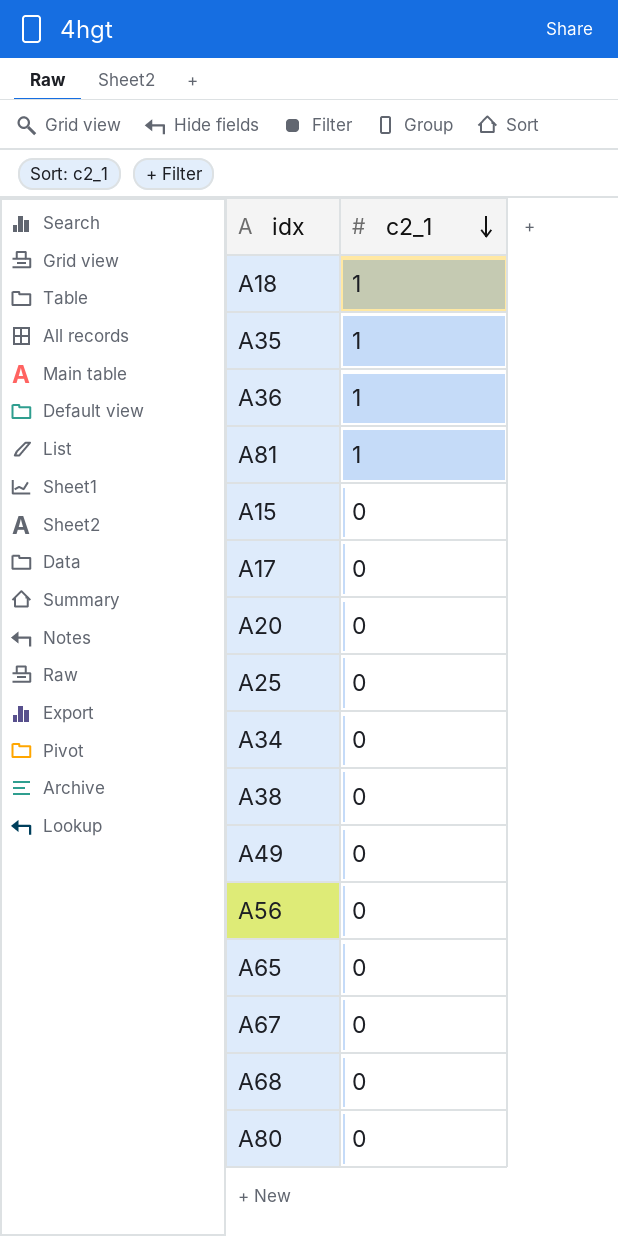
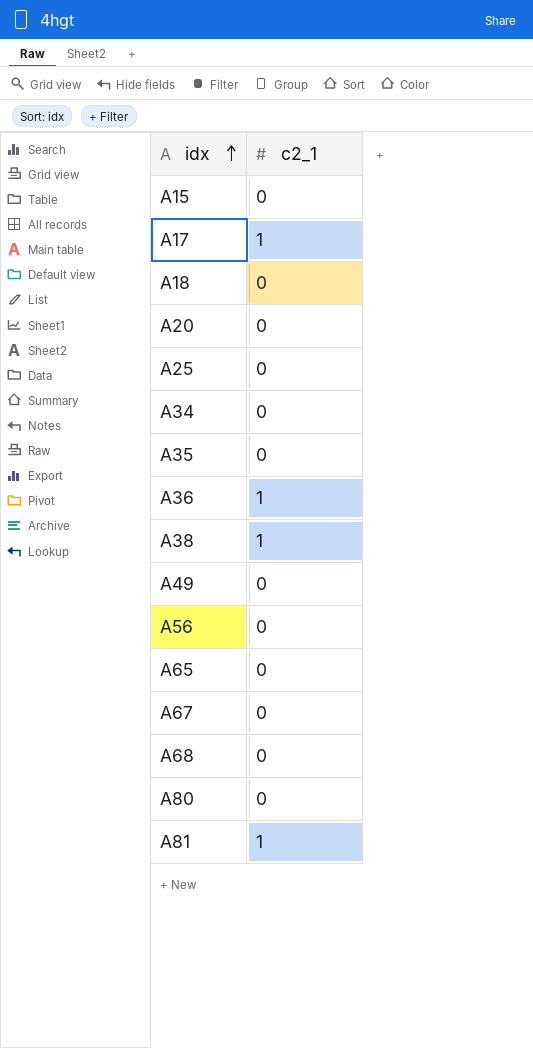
row order: c2_1 descending -> idx ascending
A17 | c2_1: 0 -> 1
A18 | c2_1: 1 -> 0
A35 | c2_1: 1 -> 0
A38 | c2_1: 0 -> 1

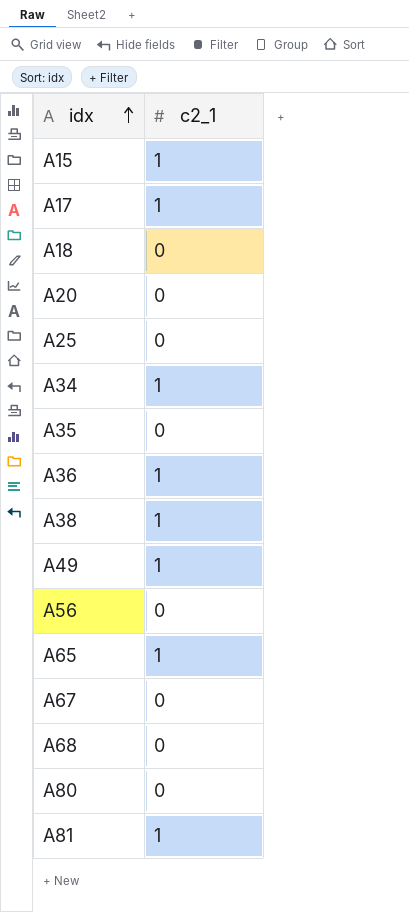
A15 | c2_1: 0 -> 1
A34 | c2_1: 0 -> 1
A49 | c2_1: 0 -> 1
A65 | c2_1: 0 -> 1

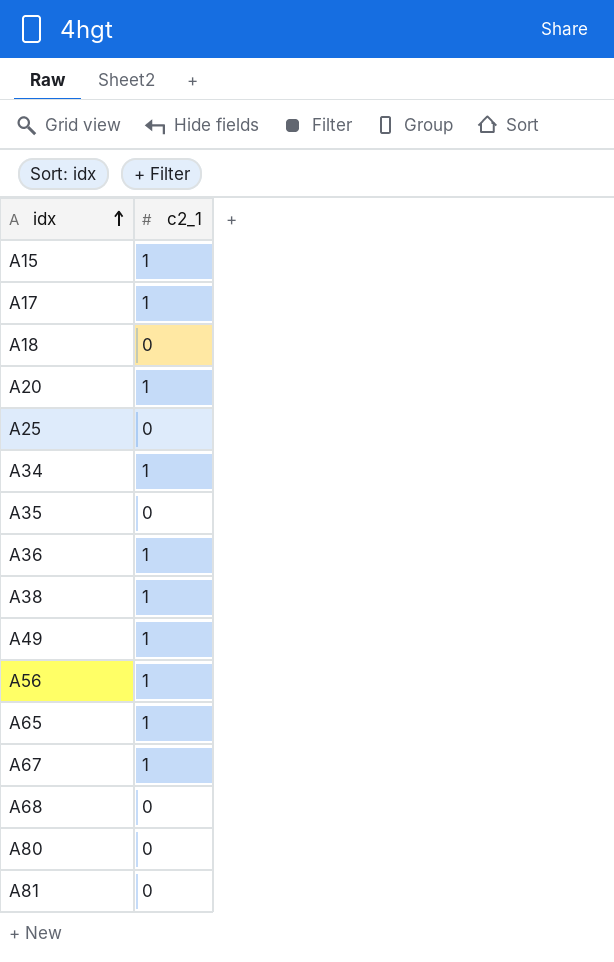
A20 | c2_1: 0 -> 1
A56 | c2_1: 0 -> 1
A67 | c2_1: 0 -> 1
A81 | c2_1: 1 -> 0

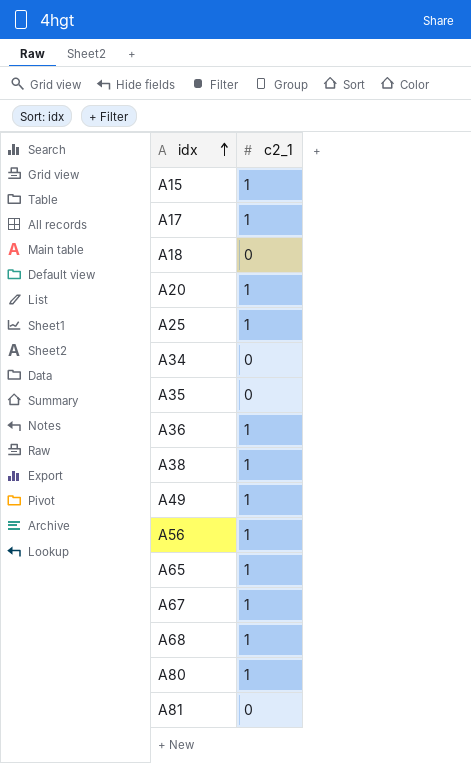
A25 | c2_1: 0 -> 1
A34 | c2_1: 1 -> 0
A68 | c2_1: 0 -> 1
A80 | c2_1: 0 -> 1

